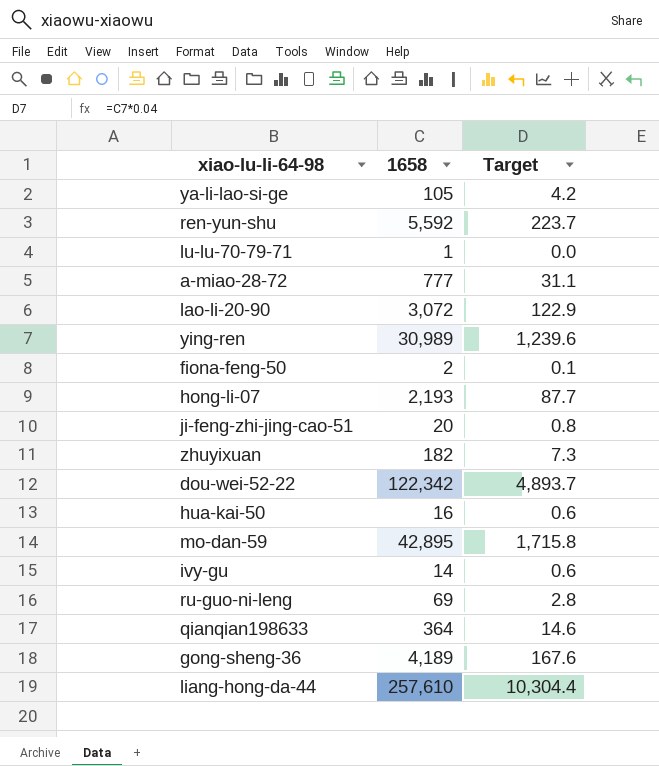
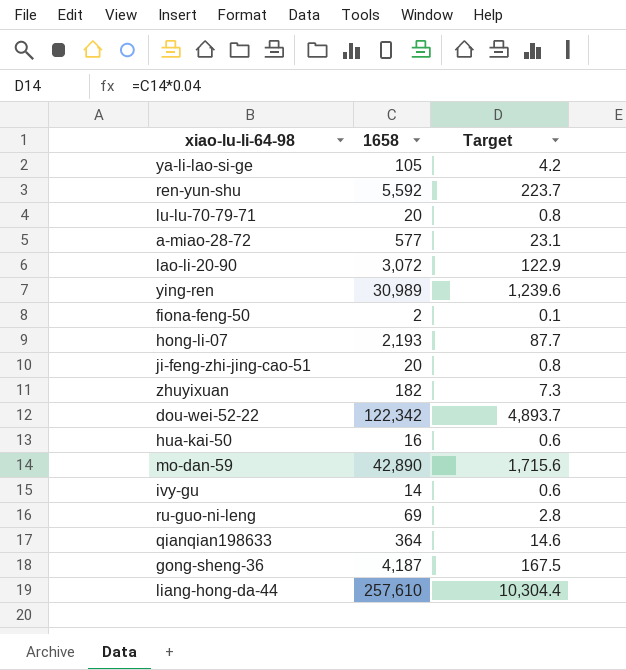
lu-lu-70-79-71 | 1658: 1 -> 20
lu-lu-70-79-71 | Target: 0.0 -> 0.8
a-miao-28-72 | 1658: 777 -> 577
a-miao-28-72 | Target: 31.1 -> 23.1
mo-dan-59 | 1658: 42,895 -> 42,890
mo-dan-59 | Target: 1,715.8 -> 1,715.6
gong-sheng-36 | 1658: 4,189 -> 4,187
gong-sheng-36 | Target: 167.6 -> 167.5

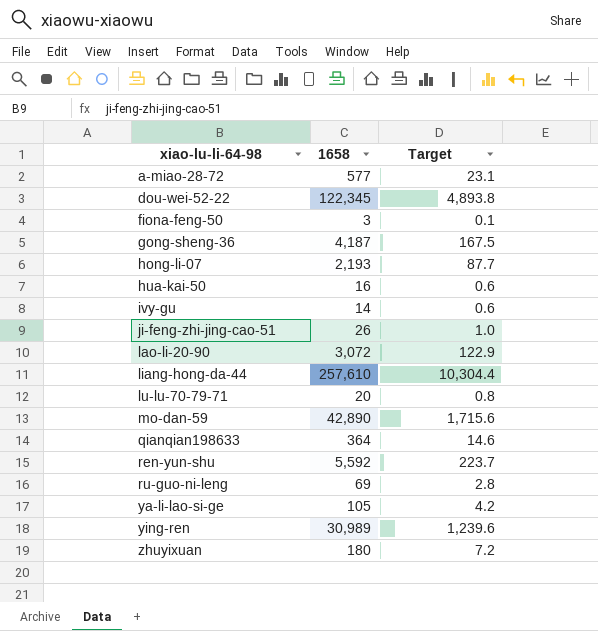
row order: none -> xiao-lu-li-64-98 ascending
dou-wei-52-22 | 1658: 122,342 -> 122,345
dou-wei-52-22 | Target: 4,893.7 -> 4,893.8
fiona-feng-50 | 1658: 2 -> 3
ji-feng-zhi-jing-cao-51 | 1658: 20 -> 26
ji-feng-zhi-jing-cao-51 | Target: 0.8 -> 1.0
zhuyixuan | 1658: 182 -> 180
zhuyixuan | Target: 7.3 -> 7.2

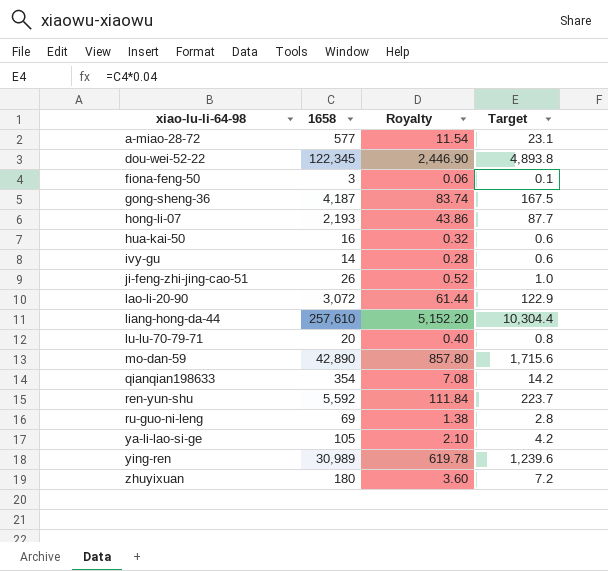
column Royalty | formula: none -> [1658] * 0.02
qianqian198633 | 1658: 364 -> 354
qianqian198633 | Target: 14.6 -> 14.2

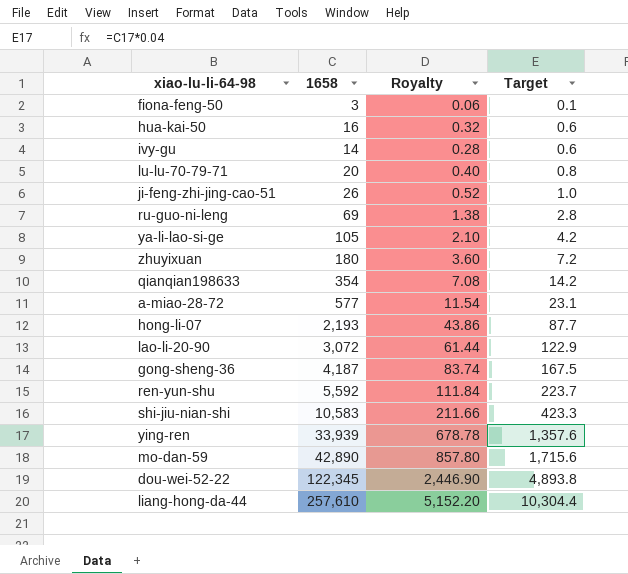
row order: xiao-lu-li-64-98 ascending -> Target ascending
row shi-jiu-nian-shi: none -> 10,583 | 211.66 | 423.3
ying-ren | 1658: 30,989 -> 33,939
ying-ren | Royalty: 619.78 -> 678.78
ying-ren | Target: 1,239.6 -> 1,357.6

